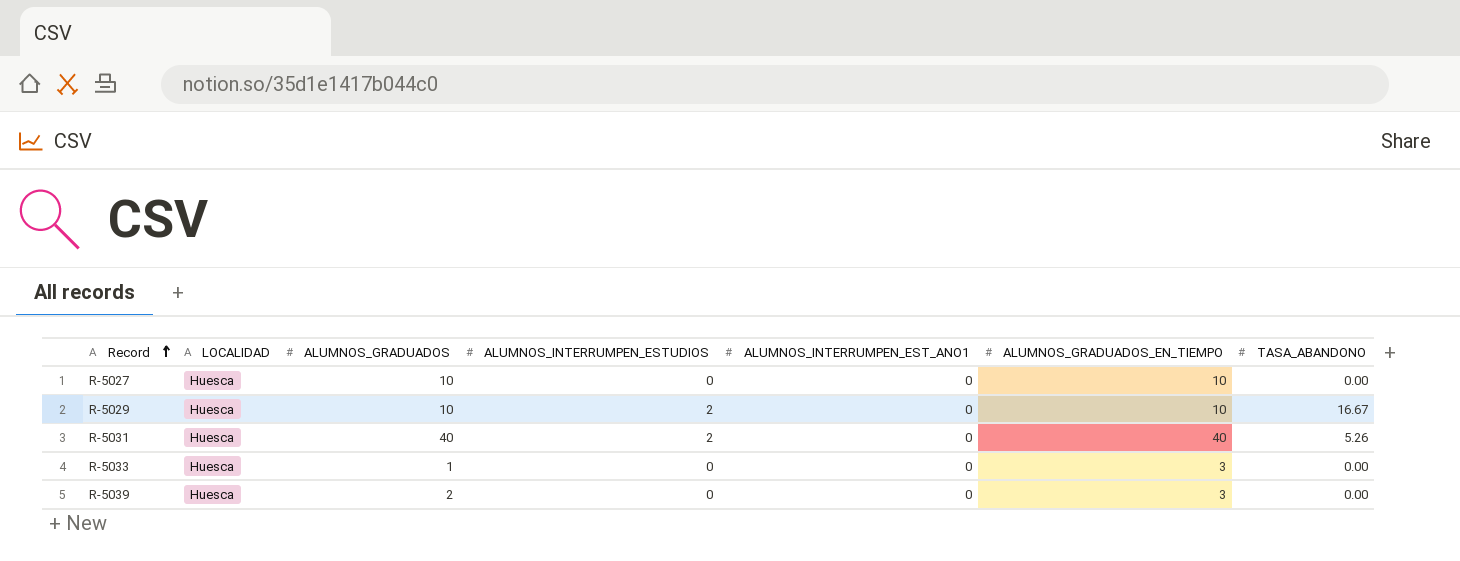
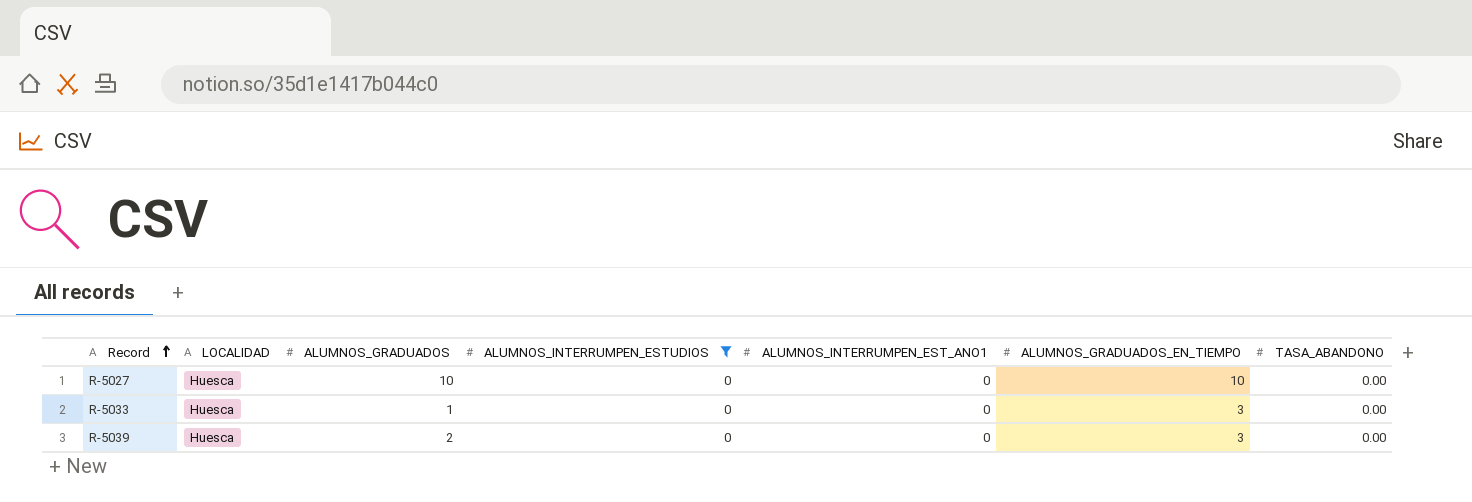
filter: none -> ALUMNOS_INTERRUMPEN_ESTUDIOS = 0

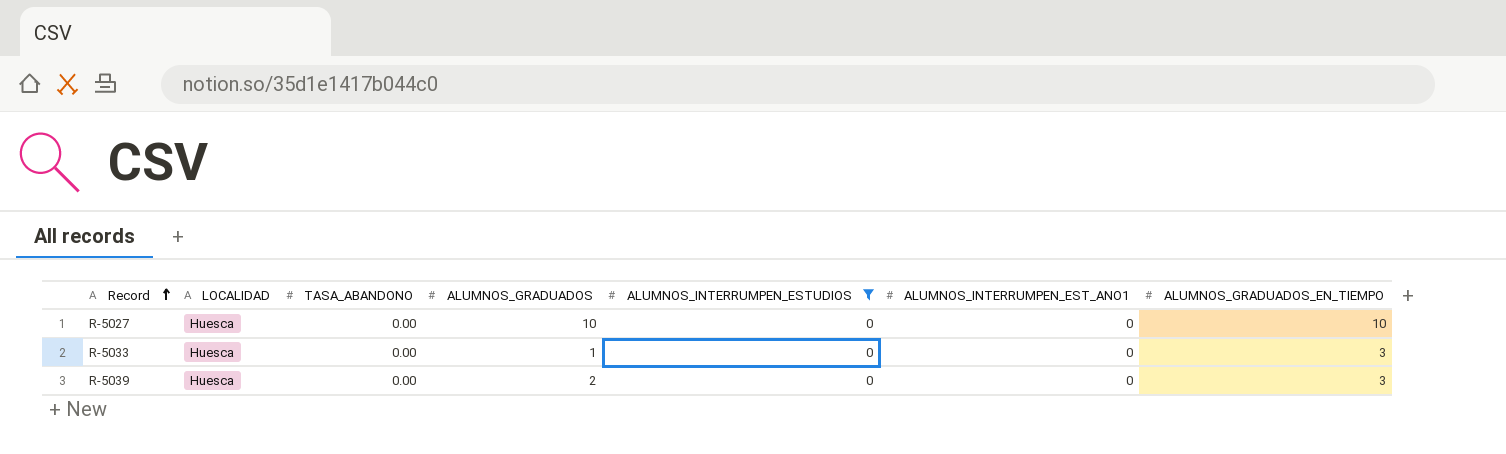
column TASA_ABANDONO | position: 7 -> 3

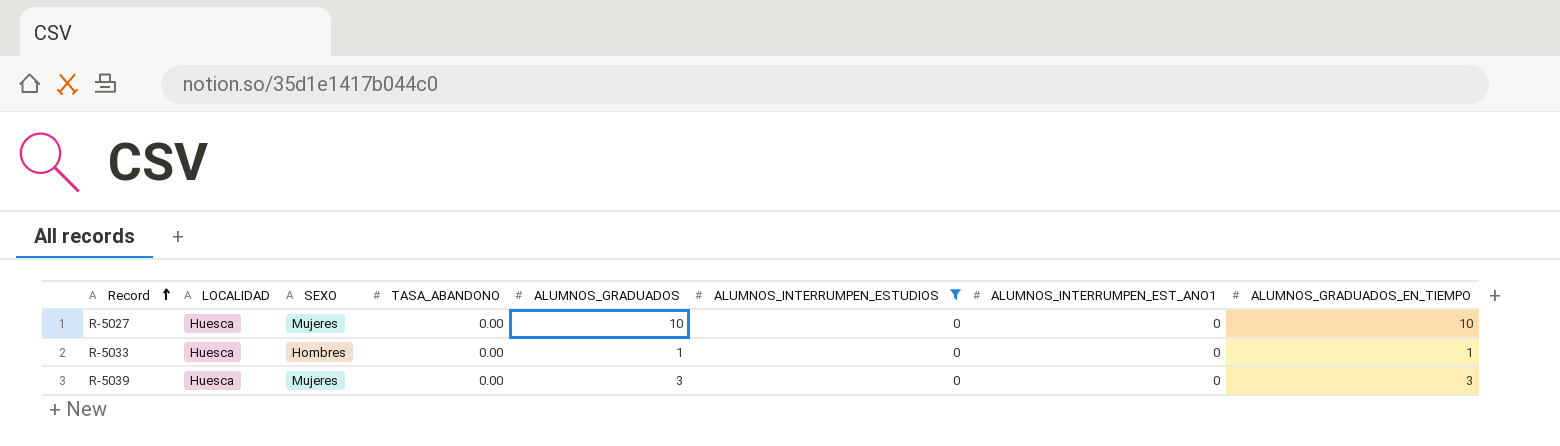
column SEXO | position: none -> 3
R-5033 | ALUMNOS_GRADUADOS_EN_TIEMPO: 3 -> 1
R-5039 | ALUMNOS_GRADUADOS: 2 -> 3

